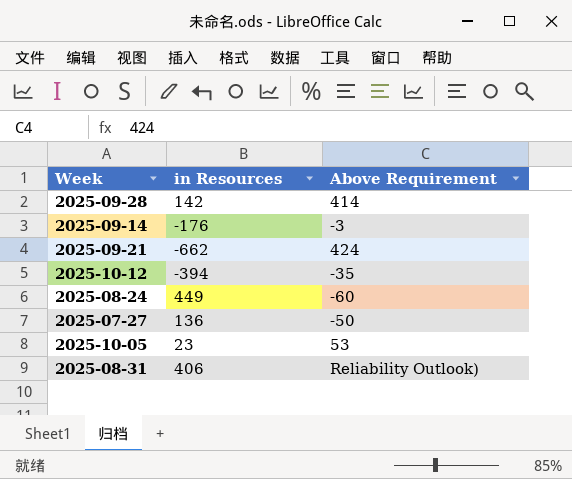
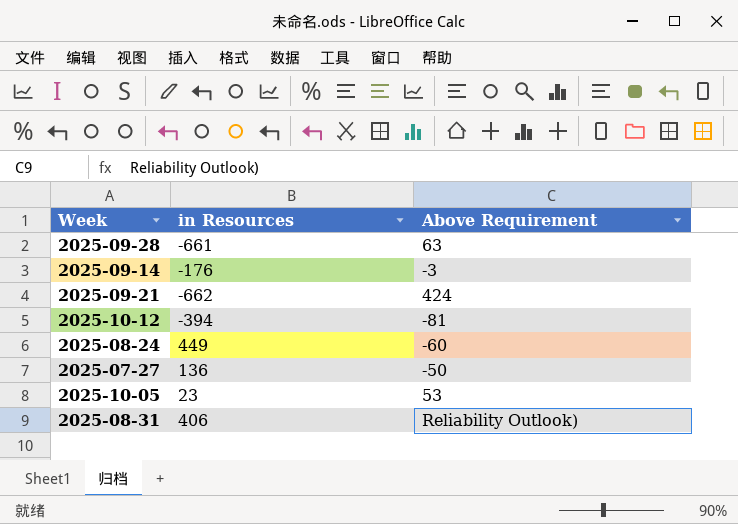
2025-09-28 | in Resources: 142 -> -661
2025-09-28 | Above Requirement: 414 -> 63
2025-10-12 | Above Requirement: -35 -> -81

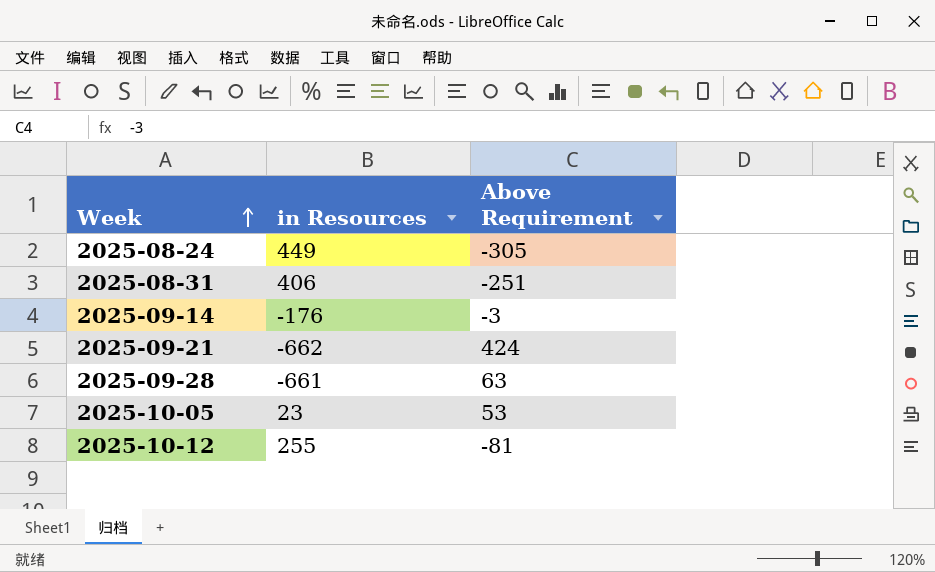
row order: none -> Week ascending
row 2025-07-27: 136 | -50 -> none
2025-08-24 | Above Requirement: -60 -> -305
2025-08-31 | Above Requirement: Reliability Outlook) -> -251
2025-10-12 | in Resources: -394 -> 255

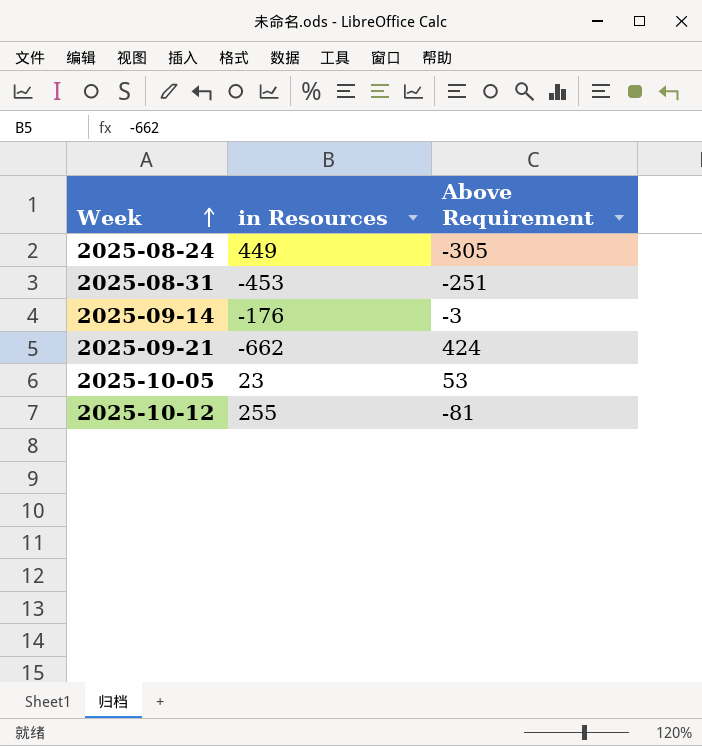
row 2025-09-28: -661 | 63 -> none
2025-08-31 | in Resources: 406 -> -453

